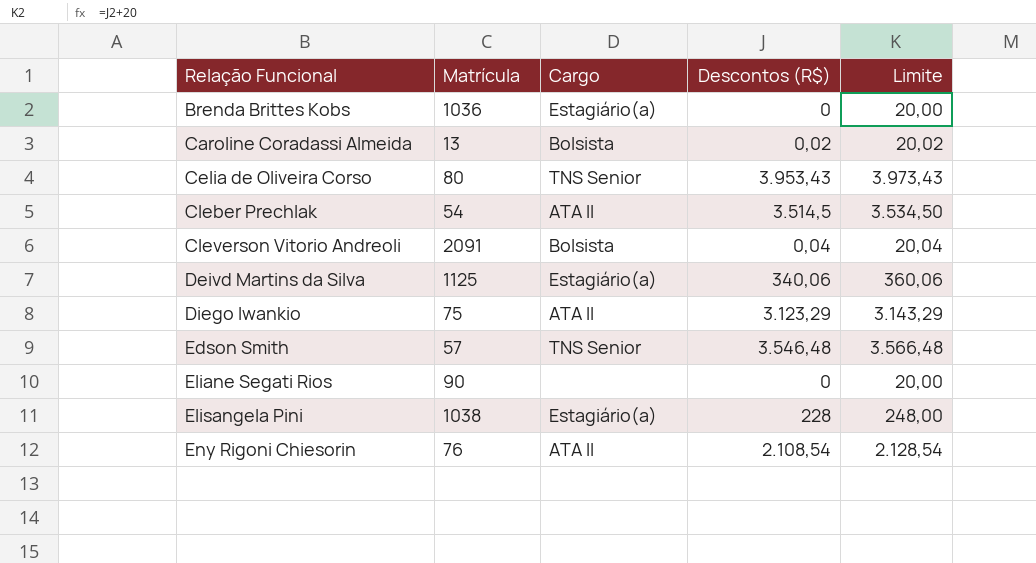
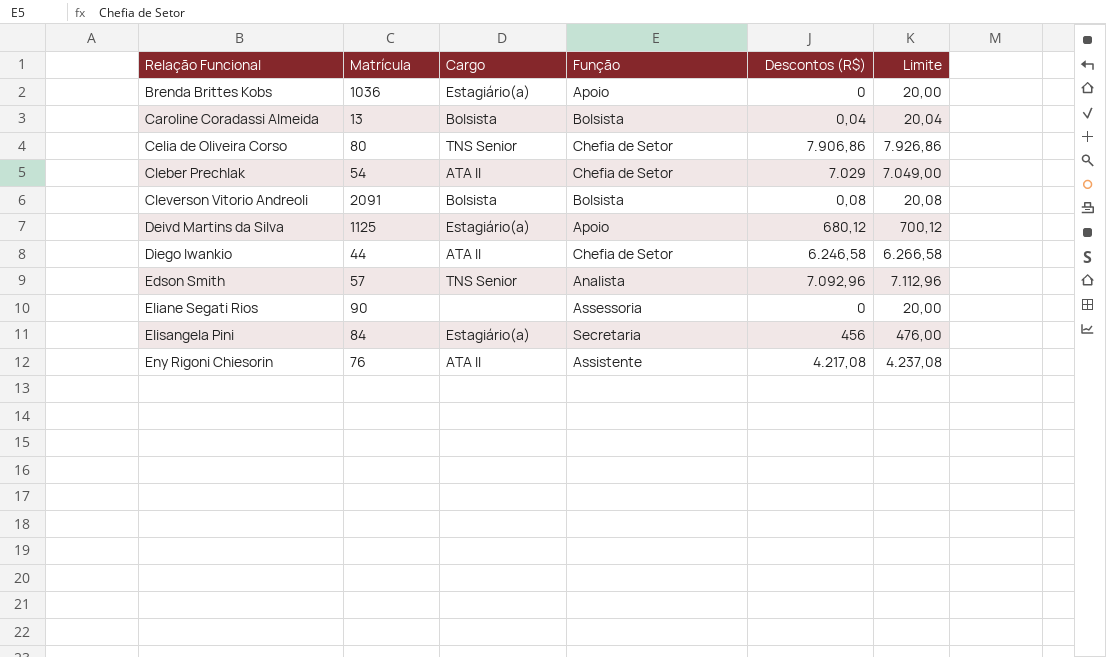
column Função | position: none -> 4
Caroline Coradassi Almeida | Descontos (R$): 0,02 -> 0,04
Caroline Coradassi Almeida | Limite: 20,02 -> 20,04
Celia de Oliveira Corso | Descontos (R$): 3.953,43 -> 7.906,86
Celia de Oliveira Corso | Limite: 3.973,43 -> 7.926,86
Cleber Prechlak | Descontos (R$): 3.514,5 -> 7.029
Cleber Prechlak | Limite: 3.534,50 -> 7.049,00
Cleverson Vitorio Andreoli | Descontos (R$): 0,04 -> 0,08
Cleverson Vitorio Andreoli | Limite: 20,04 -> 20,08
Deivd Martins da Silva | Descontos (R$): 340,06 -> 680,12
Deivd Martins da Silva | Limite: 360,06 -> 700,12
Diego Iwankio | Matrícula: 75 -> 44
Diego Iwankio | Descontos (R$): 3.123,29 -> 6.246,58
Diego Iwankio | Limite: 3.143,29 -> 6.266,58
Edson Smith | Descontos (R$): 3.546,48 -> 7.092,96
Edson Smith | Limite: 3.566,48 -> 7.112,96
Elisangela Pini | Matrícula: 1038 -> 84
Elisangela Pini | Descontos (R$): 228 -> 456
Elisangela Pini | Limite: 248,00 -> 476,00
Eny Rigoni Chiesorin | Descontos (R$): 2.108,54 -> 4.217,08
Eny Rigoni Chiesorin | Limite: 2.128,54 -> 4.237,08

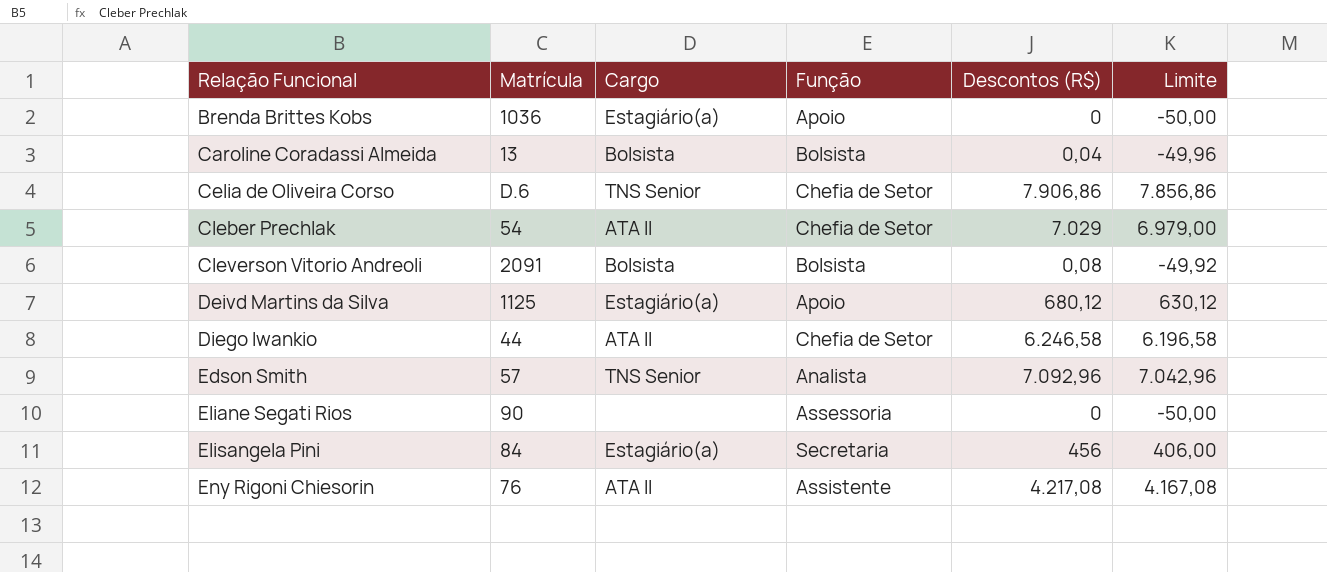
column Limite | formula: [Descontos (R$)] + 20 -> [Descontos (R$)] - 50
Celia de Oliveira Corso | Matrícula: 80 -> D.6

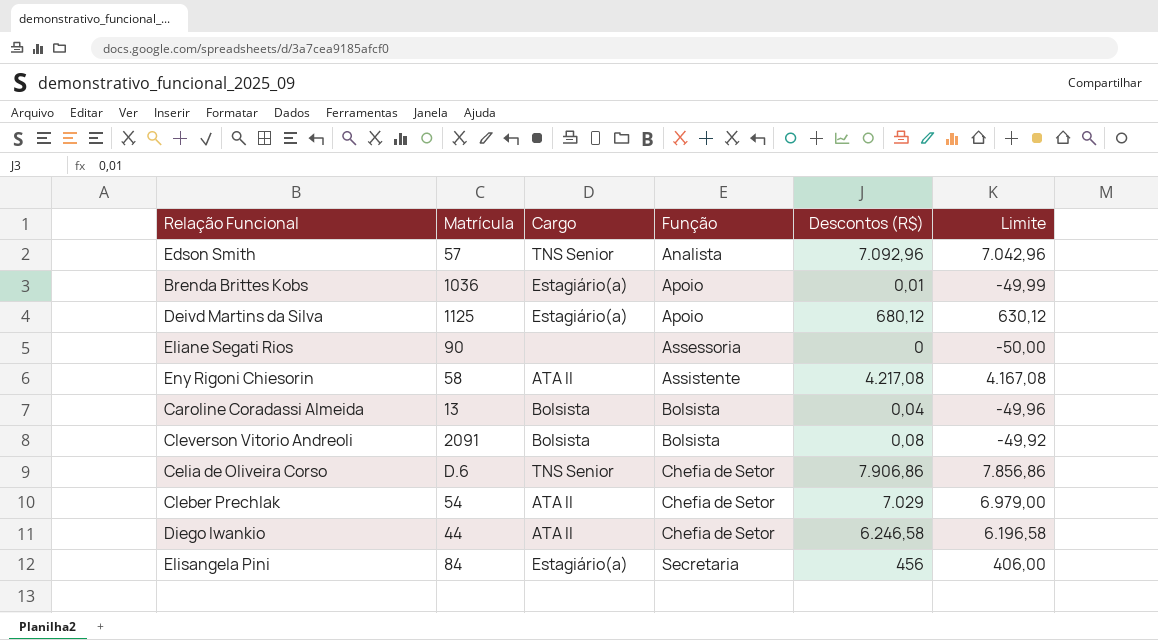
row order: Relação Funcional ascending -> Função ascending
Brenda Brittes Kobs | Descontos (R$): 0 -> 0,01
Brenda Brittes Kobs | Limite: -50,00 -> -49,99
Eny Rigoni Chiesorin | Matrícula: 76 -> 58

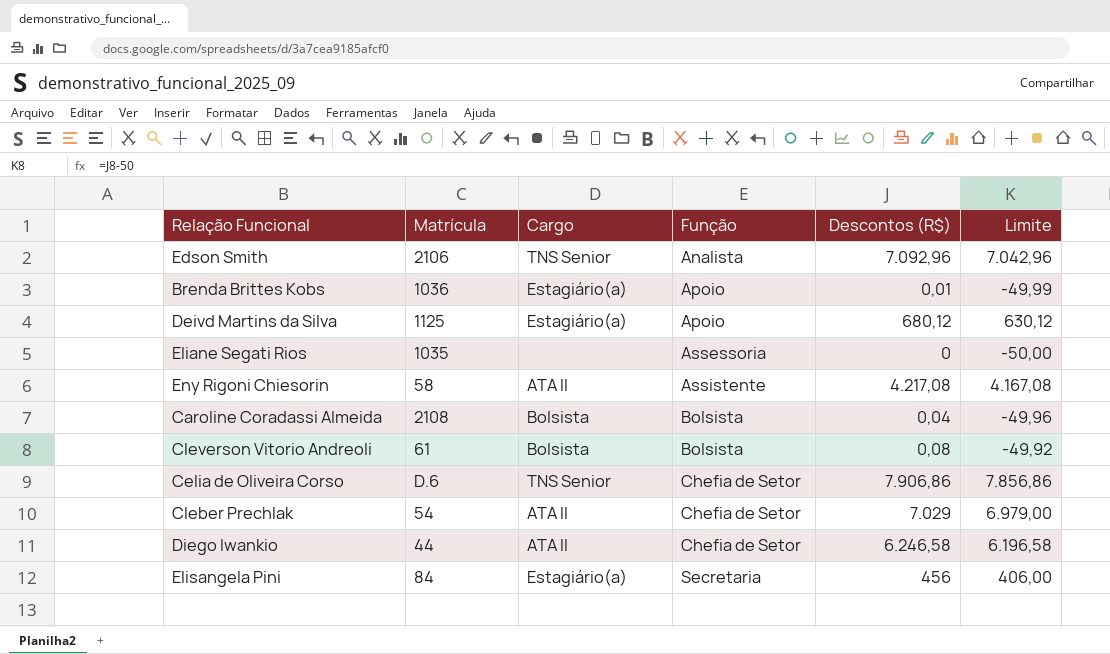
Edson Smith | Matrícula: 57 -> 2106
Eliane Segati Rios | Matrícula: 90 -> 1035
Caroline Coradassi Almeida | Matrícula: 13 -> 2108
Cleverson Vitorio Andreoli | Matrícula: 2091 -> 61

